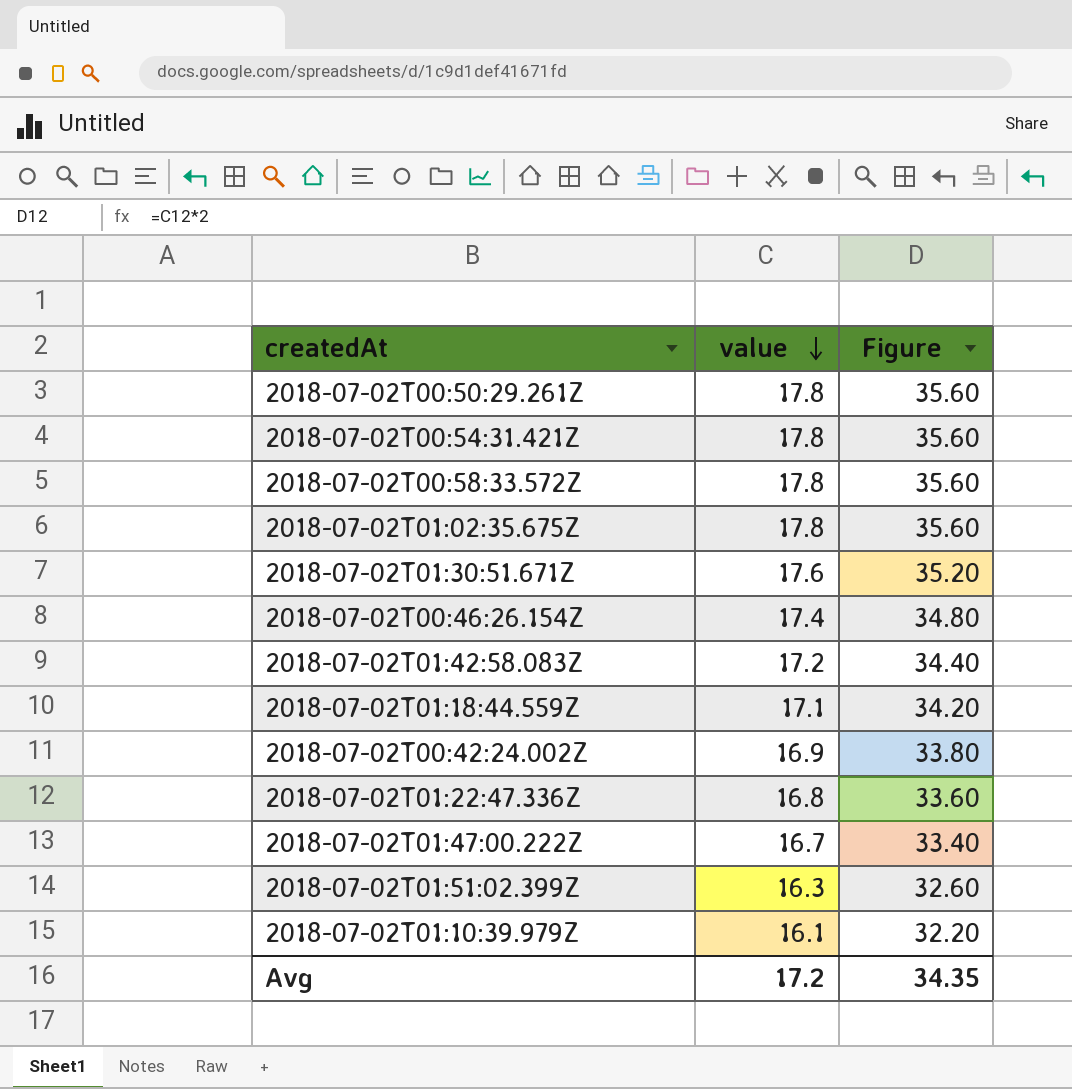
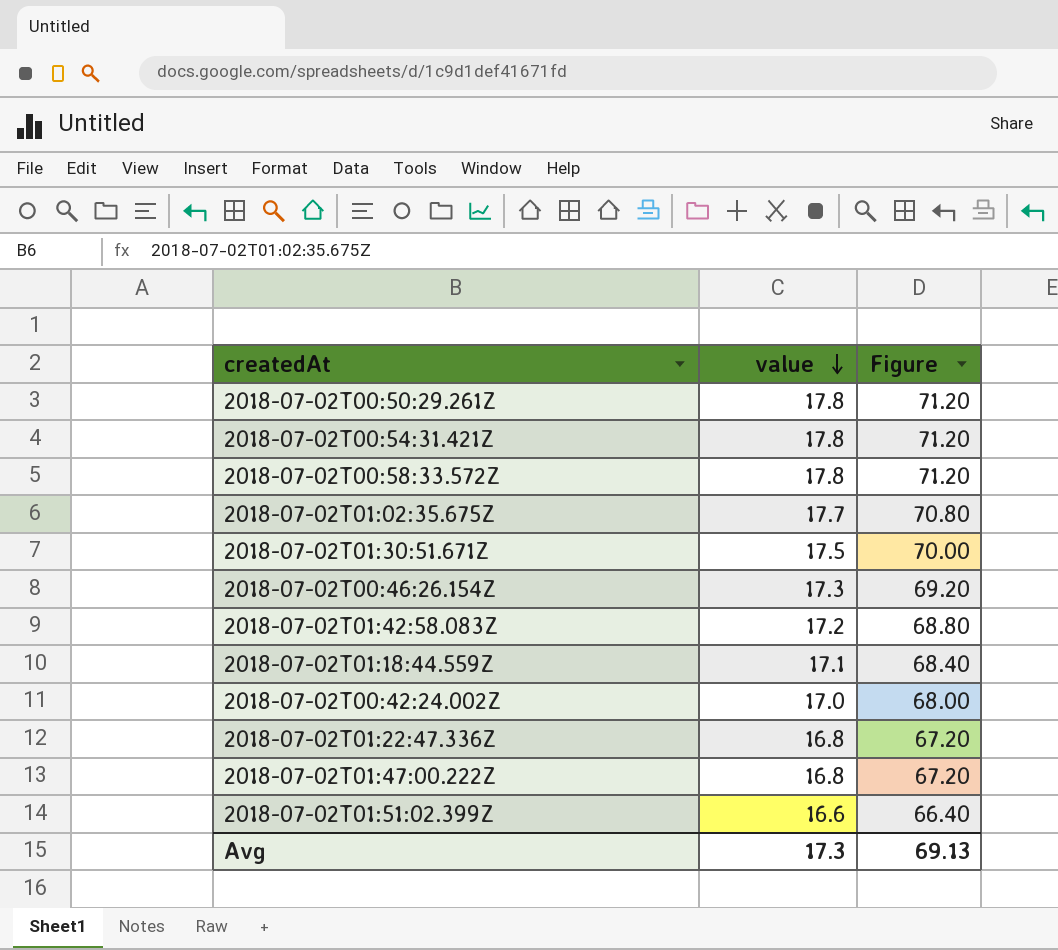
column Figure | formula: [value] * 2 -> [value] * 4
row 2018-07-02T01:10:39.979Z: 16.1 | 32.20 -> none
2018-07-02T01:02:35.675Z | value: 17.8 -> 17.7
2018-07-02T01:30:51.671Z | value: 17.6 -> 17.5
2018-07-02T00:46:26.154Z | value: 17.4 -> 17.3
2018-07-02T00:42:24.002Z | value: 16.9 -> 17.0
2018-07-02T01:47:00.222Z | value: 16.7 -> 16.8
2018-07-02T01:51:02.399Z | value: 16.3 -> 16.6
Avg | value: 17.2 -> 17.3
Avg | Figure: 34.35 -> 69.13

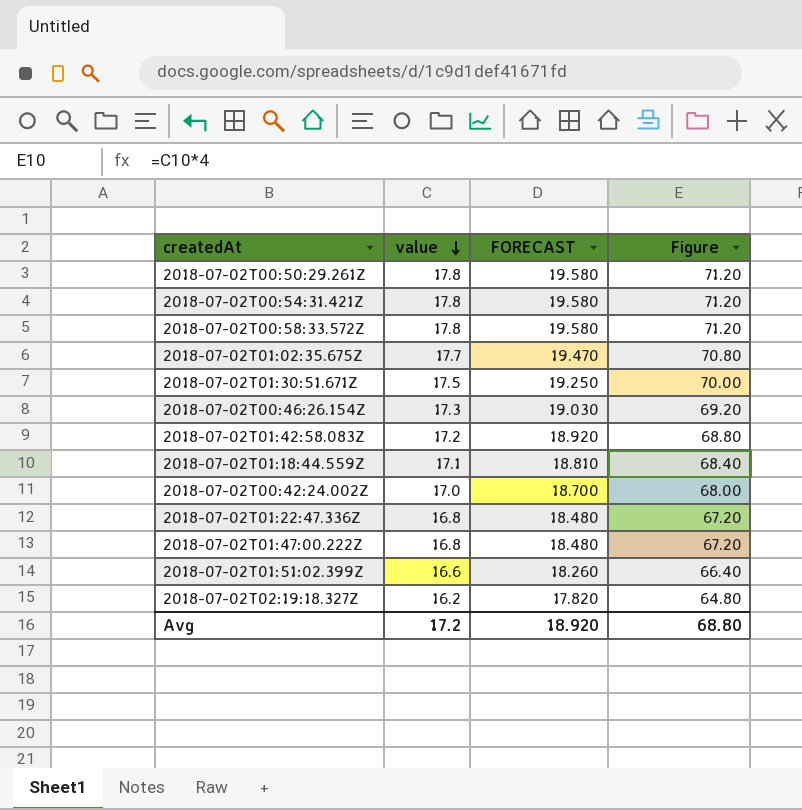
column FORECAST | formula: none -> [value] * 1.1
row 2018-07-02T02:19:18.327Z: none -> 16.2 | 17.820 | 64.80
Avg | value: 17.3 -> 17.2
Avg | Figure: 69.13 -> 68.80

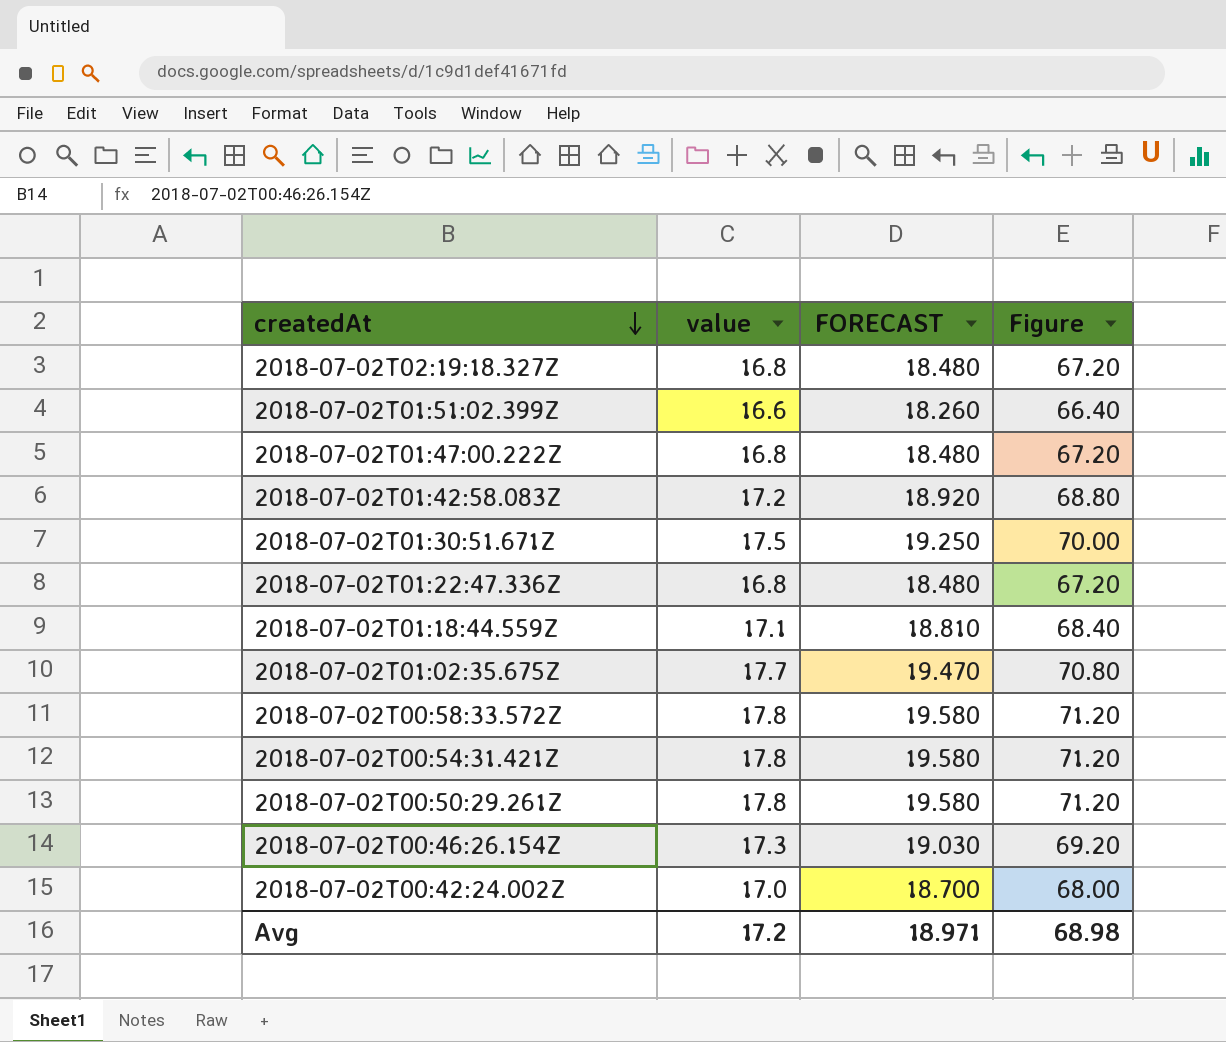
row order: value descending -> createdAt descending
2018-07-02T02:19:18.327Z | value: 16.2 -> 16.8
2018-07-02T02:19:18.327Z | FORECAST: 17.820 -> 18.480
2018-07-02T02:19:18.327Z | Figure: 64.80 -> 67.20
Avg | FORECAST: 18.920 -> 18.971
Avg | Figure: 68.80 -> 68.98

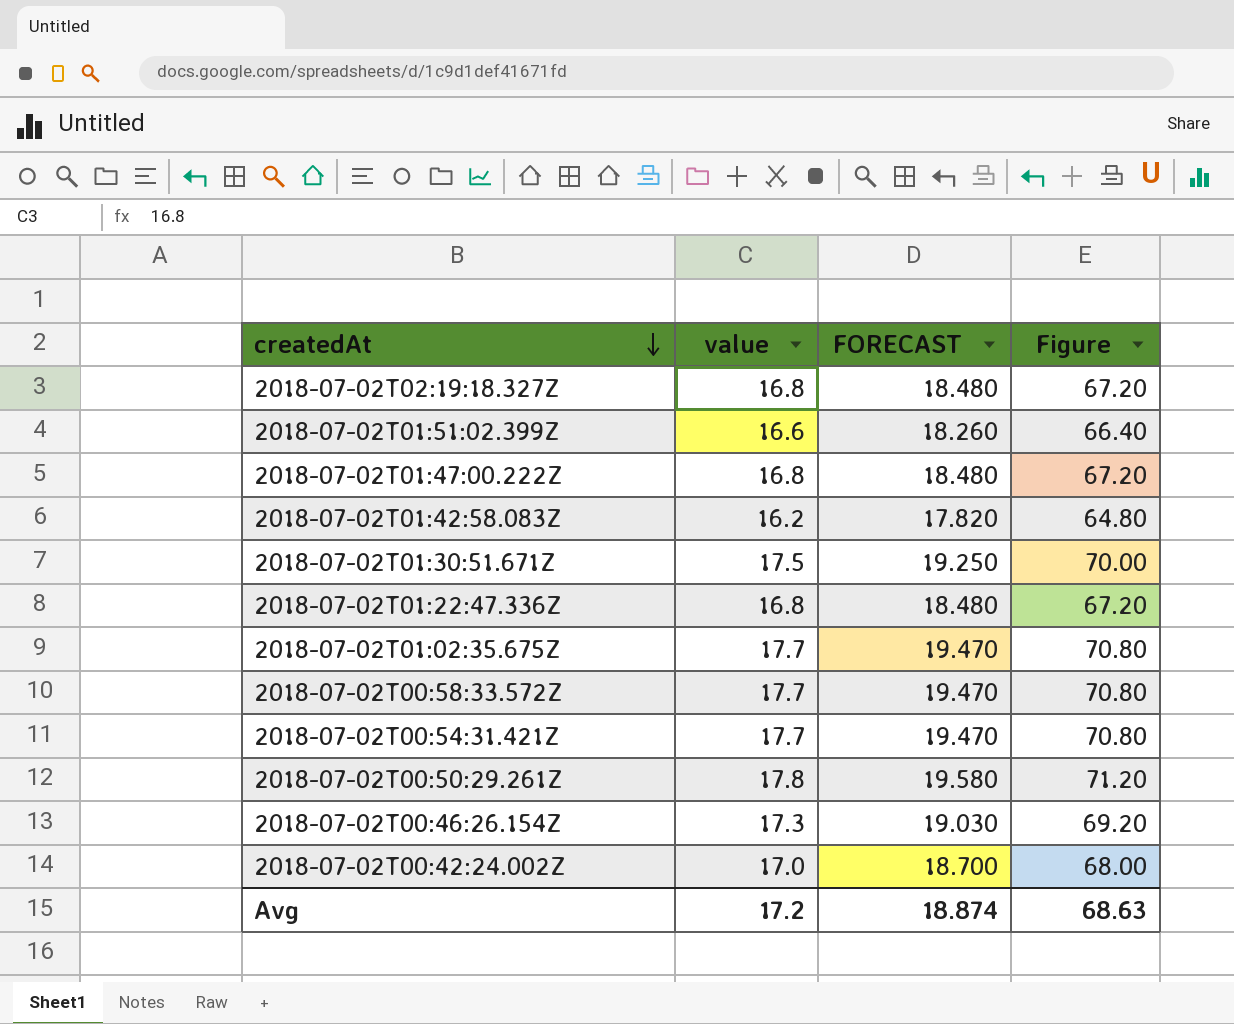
row 2018-07-02T01:18:44.559Z: 17.1 | 18.810 | 68.40 -> none
2018-07-02T01:42:58.083Z | value: 17.2 -> 16.2
2018-07-02T01:42:58.083Z | FORECAST: 18.920 -> 17.820
2018-07-02T01:42:58.083Z | Figure: 68.80 -> 64.80
2018-07-02T00:58:33.572Z | value: 17.8 -> 17.7
2018-07-02T00:58:33.572Z | FORECAST: 19.580 -> 19.470
2018-07-02T00:58:33.572Z | Figure: 71.20 -> 70.80
2018-07-02T00:54:31.421Z | value: 17.8 -> 17.7
2018-07-02T00:54:31.421Z | FORECAST: 19.580 -> 19.470
2018-07-02T00:54:31.421Z | Figure: 71.20 -> 70.80
Avg | FORECAST: 18.971 -> 18.874
Avg | Figure: 68.98 -> 68.63

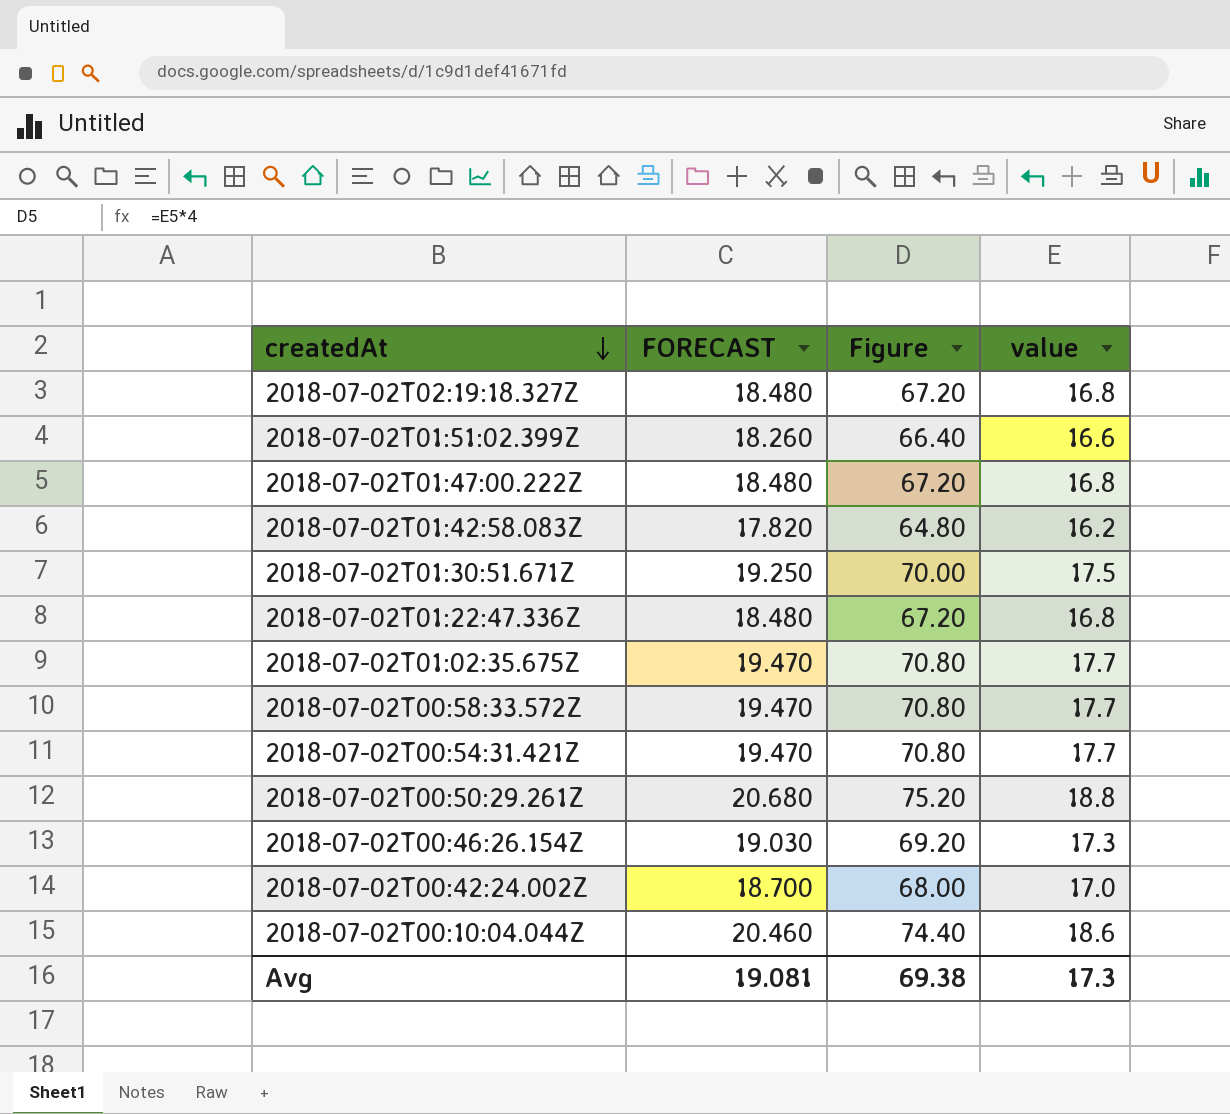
column value | position: 2 -> 4
2018-07-02T00:50:29.261Z | FORECAST: 19.580 -> 20.680
2018-07-02T00:50:29.261Z | Figure: 71.20 -> 75.20
2018-07-02T00:50:29.261Z | value: 17.8 -> 18.8
row 2018-07-02T00:10:04.044Z: none -> 20.460 | 74.40 | 18.6
Avg | FORECAST: 18.874 -> 19.081
Avg | Figure: 68.63 -> 69.38
Avg | value: 17.2 -> 17.3

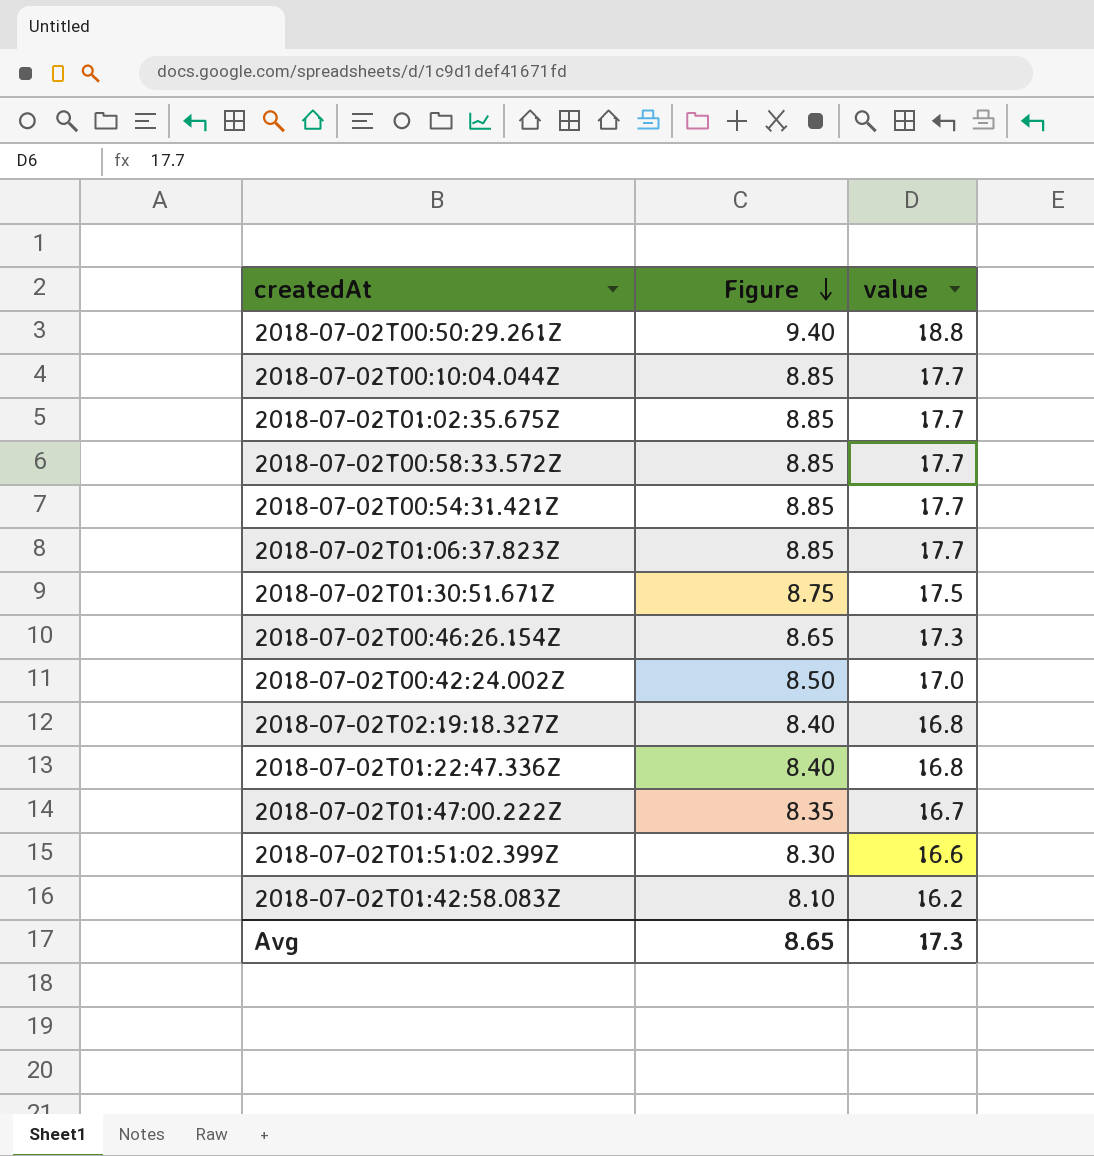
row order: createdAt descending -> Figure descending
column FORECAST | formula: [value] * 1.1 -> none
column Figure | formula: [value] * 4 -> [value] * 0.5
2018-07-02T00:10:04.044Z | value: 18.6 -> 17.7
row 2018-07-02T01:06:37.823Z: none -> 8.85 | 17.7
2018-07-02T01:47:00.222Z | value: 16.8 -> 16.7
Avg | Figure: 69.38 -> 8.65

